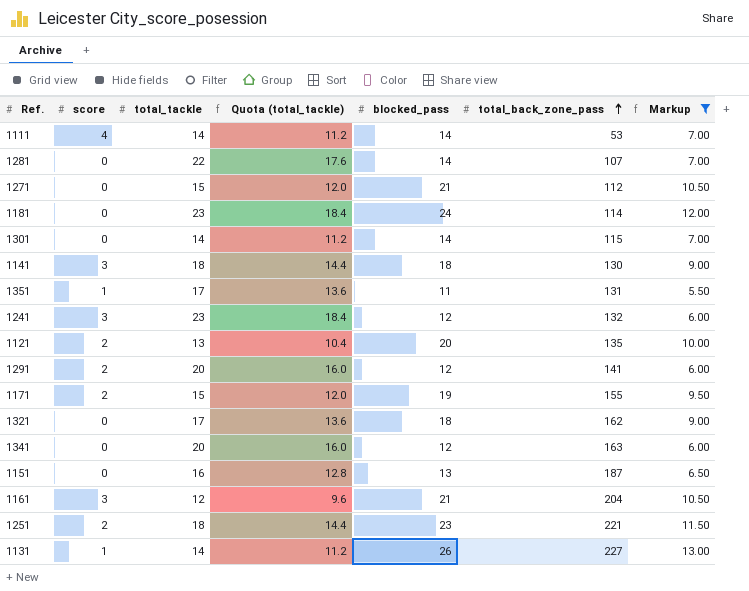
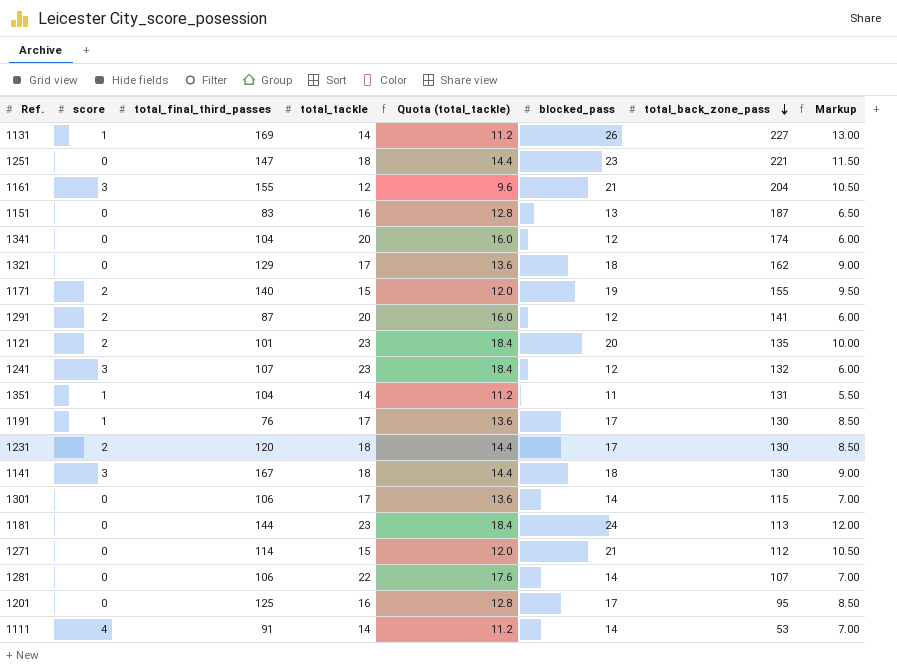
filter: Markup != 8.50 -> none
row order: total_back_zone_pass ascending -> total_back_zone_pass descending
column total_final_third_passes | position: none -> 3
1251 | score: 2 -> 0
1341 | total_back_zone_pass: 163 -> 174
1121 | total_tackle: 13 -> 23
1121 | Quota (total_tackle): 10.4 -> 18.4
1351 | total_tackle: 17 -> 14
1351 | Quota (total_tackle): 13.6 -> 11.2
1301 | total_tackle: 14 -> 17
1301 | Quota (total_tackle): 11.2 -> 13.6
1181 | total_back_zone_pass: 114 -> 113

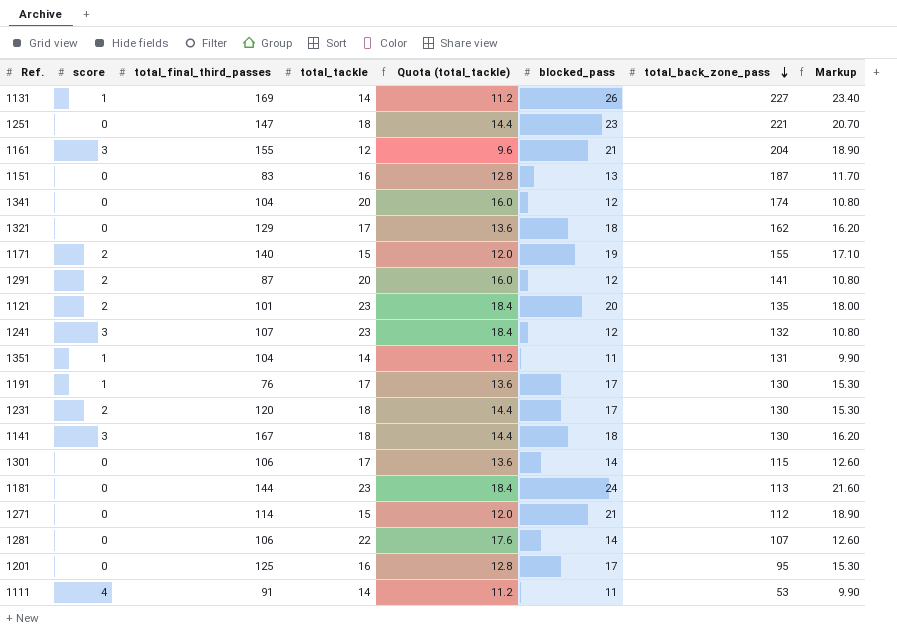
column Markup | formula: [blocked_pass] * 0.5 -> [blocked_pass] * 0.9
1111 | blocked_pass: 14 -> 11

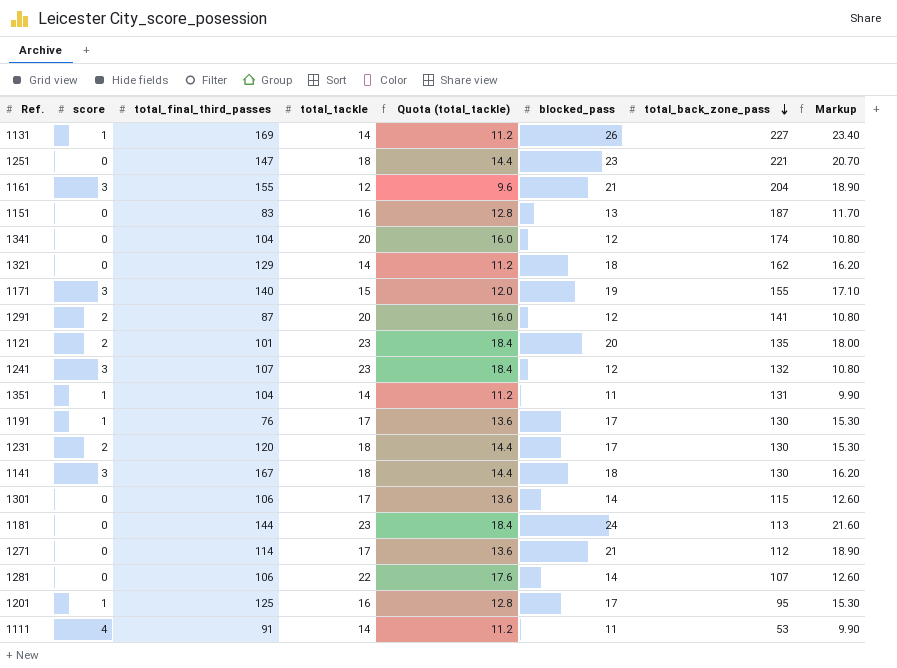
1321 | total_tackle: 17 -> 14
1321 | Quota (total_tackle): 13.6 -> 11.2
1171 | score: 2 -> 3
1271 | total_tackle: 15 -> 17
1271 | Quota (total_tackle): 12.0 -> 13.6
1201 | score: 0 -> 1

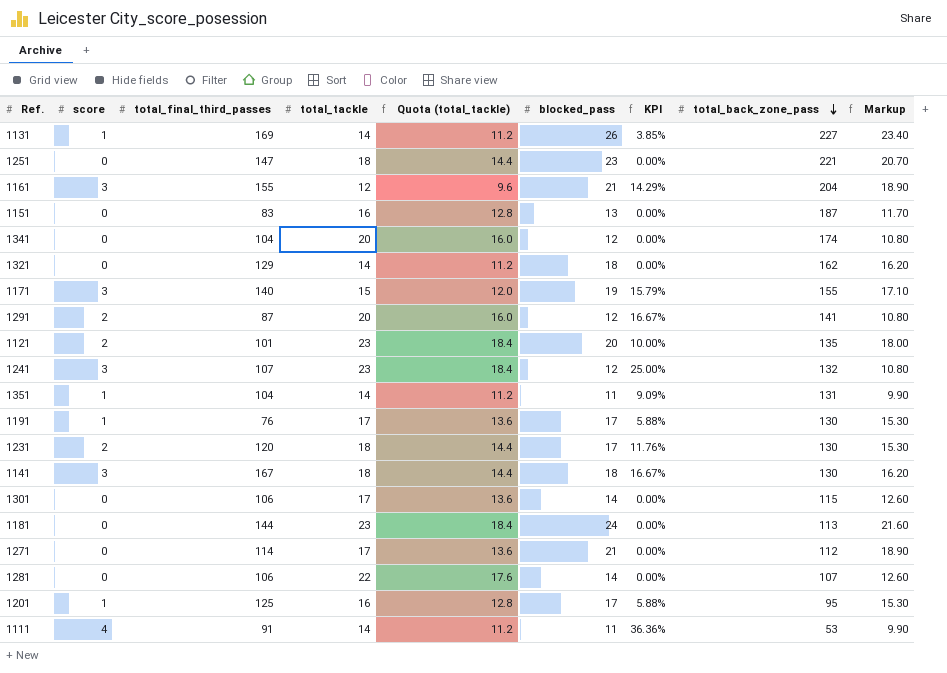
column KPI | formula: none -> [score] / [blocked_pass]

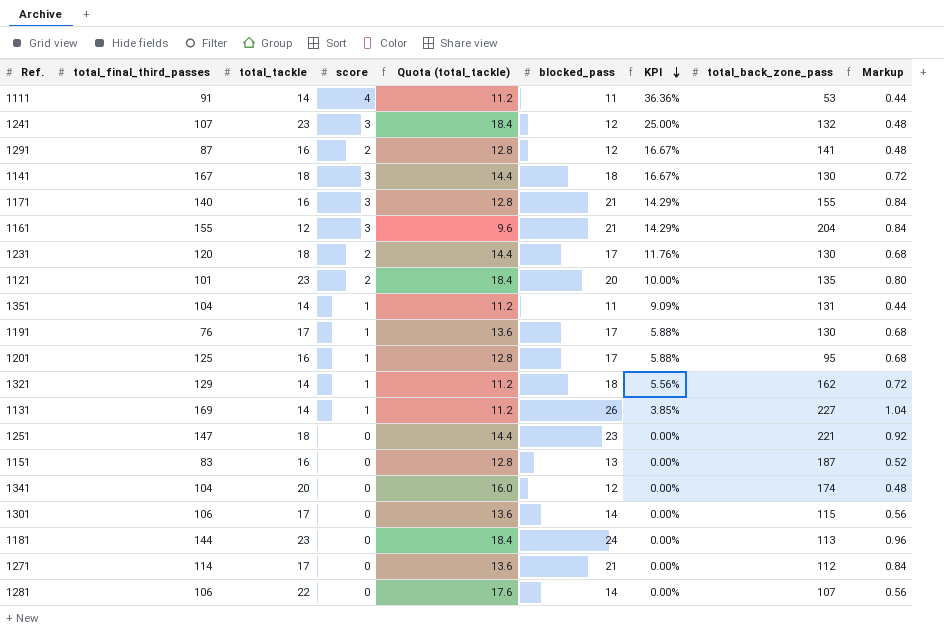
row order: total_back_zone_pass descending -> KPI descending
column score | position: 2 -> 4
column Markup | formula: [blocked_pass] * 0.9 -> [blocked_pass] * 0.04
1291 | total_tackle: 20 -> 16
1291 | Quota (total_tackle): 16.0 -> 12.8
1171 | total_tackle: 15 -> 16
1171 | Quota (total_tackle): 12.0 -> 12.8
1171 | blocked_pass: 19 -> 21
1171 | KPI: 15.79% -> 14.29%
1321 | score: 0 -> 1
1321 | KPI: 0.00% -> 5.56%

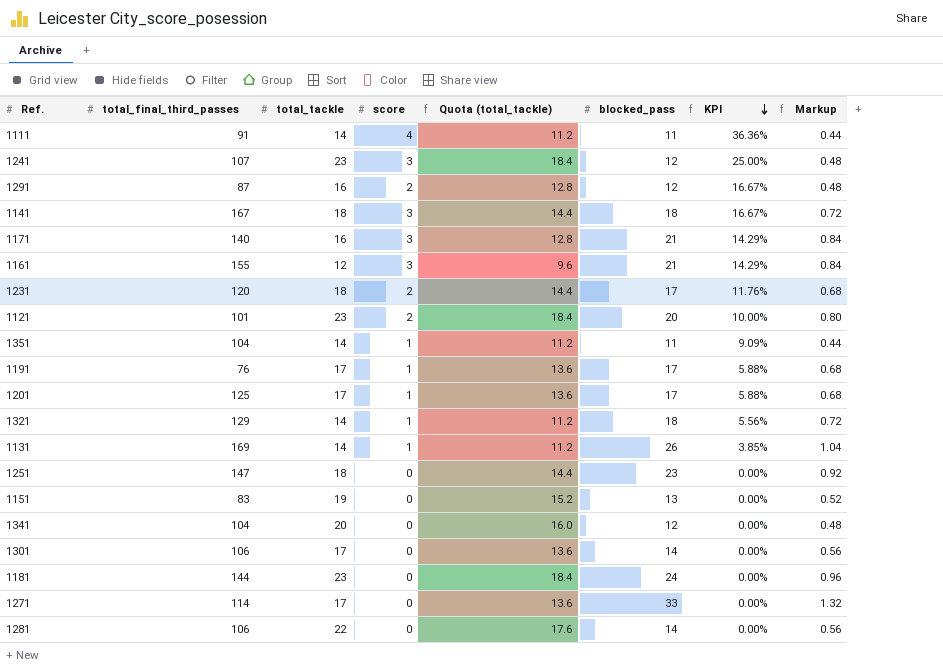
column total_back_zone_pass | position: 8 -> none
1201 | total_tackle: 16 -> 17
1201 | Quota (total_tackle): 12.8 -> 13.6
1151 | total_tackle: 16 -> 19
1151 | Quota (total_tackle): 12.8 -> 15.2
1271 | blocked_pass: 21 -> 33
1271 | Markup: 0.84 -> 1.32

